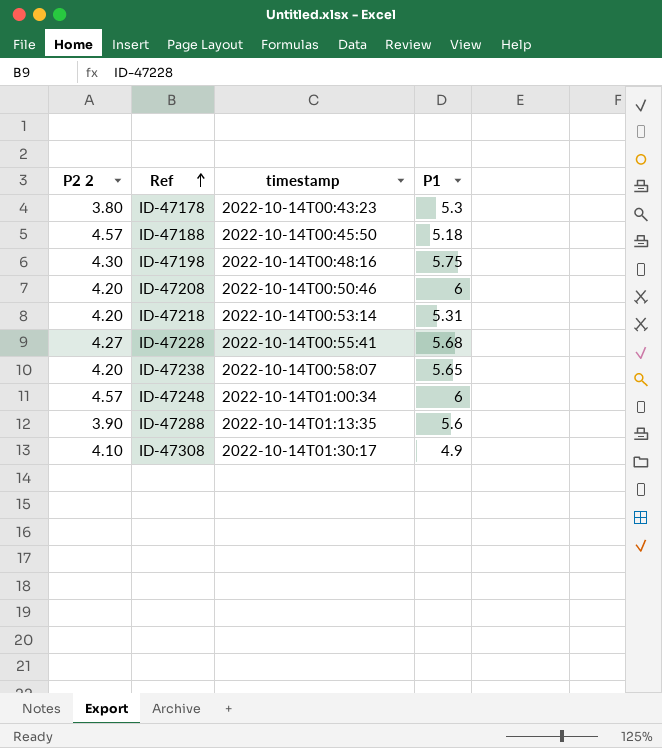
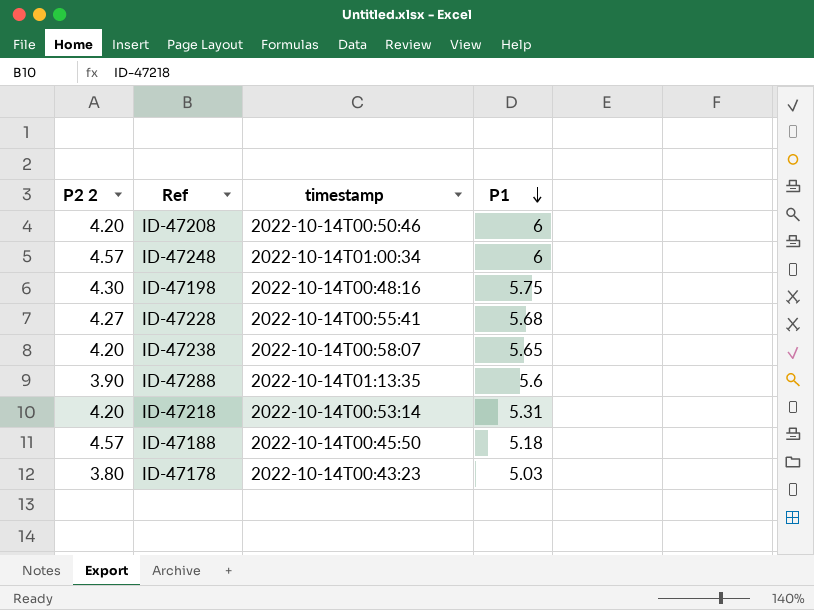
row order: Ref ascending -> P1 descending
row ID-47308: 4.10 | 2022-10-14T01:30:17 | 4.9 -> none
ID-47178 | P1: 5.3 -> 5.03

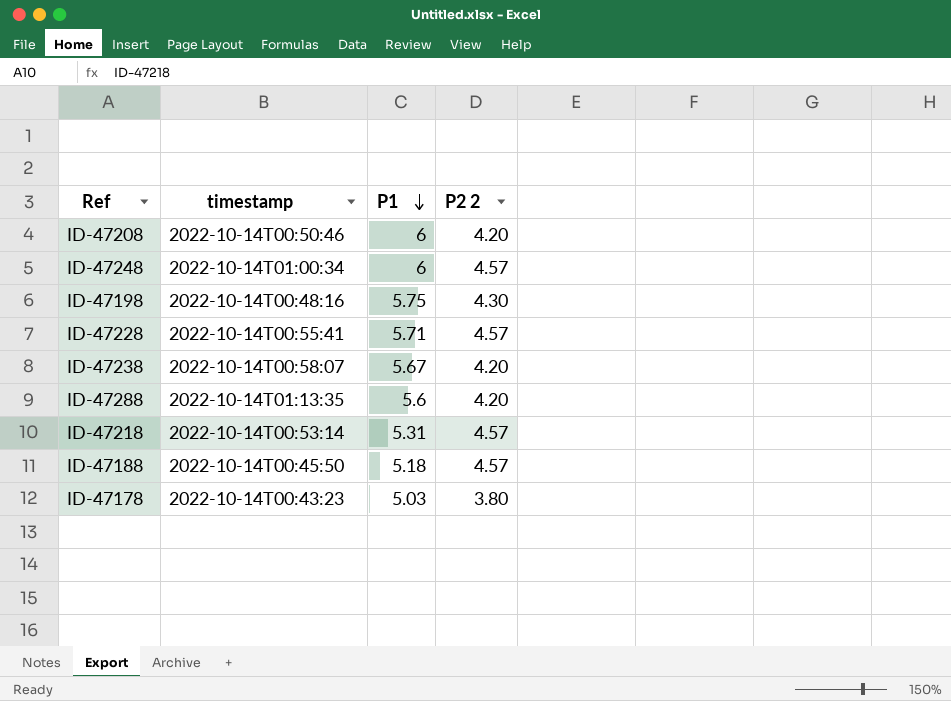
column P2 2 | position: 1 -> 4
ID-47228 | P1: 5.68 -> 5.71
ID-47228 | P2 2: 4.27 -> 4.57
ID-47238 | P1: 5.65 -> 5.67
ID-47288 | P2 2: 3.90 -> 4.20
ID-47218 | P2 2: 4.20 -> 4.57

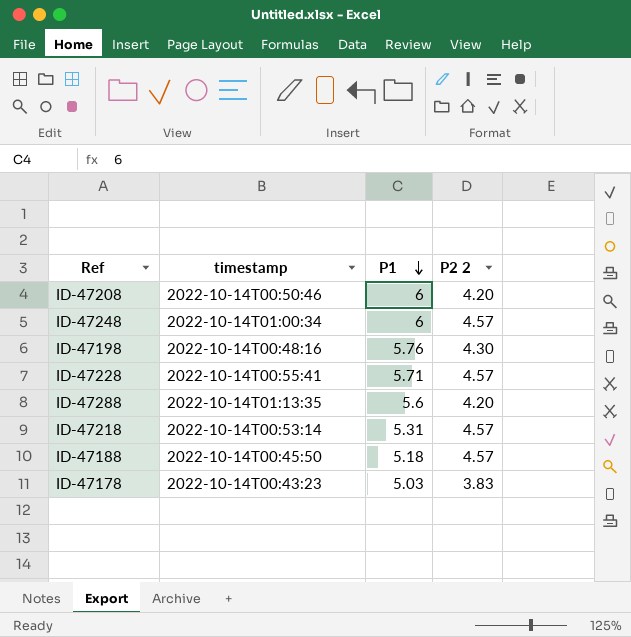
row ID-47238: 2022-10-14T00:58:07 | 5.67 | 4.20 -> none
ID-47198 | P1: 5.75 -> 5.76
ID-47178 | P2 2: 3.80 -> 3.83

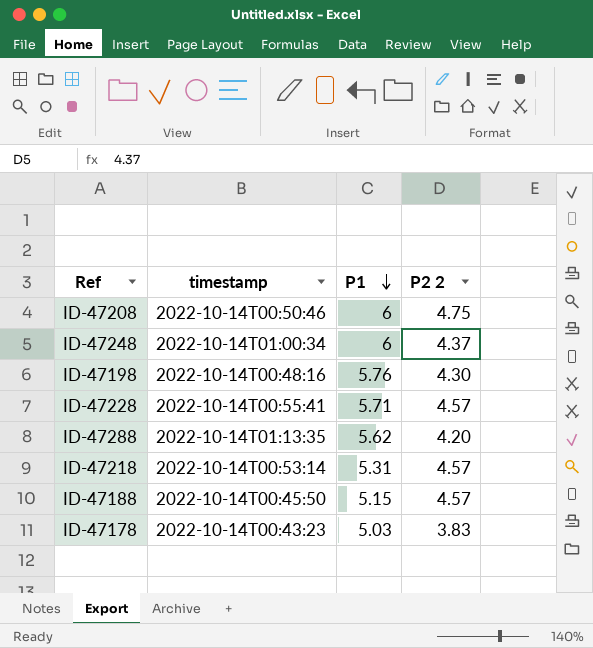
ID-47208 | P2 2: 4.20 -> 4.75
ID-47248 | P2 2: 4.57 -> 4.37
ID-47288 | P1: 5.6 -> 5.62
ID-47188 | P1: 5.18 -> 5.15

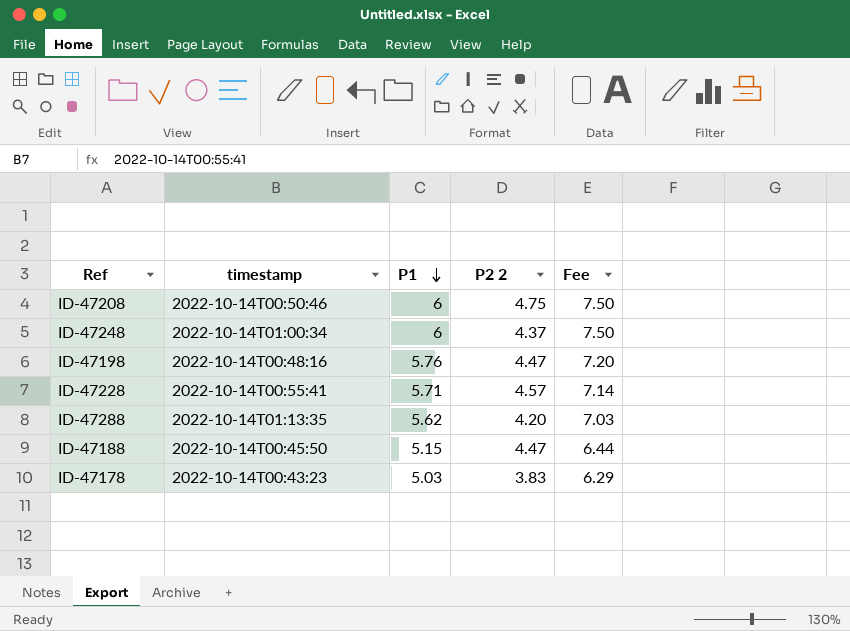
column Fee | formula: none -> [P1] * 1.25
row ID-47218: 2022-10-14T00:53:14 | 5.31 | 4.57 -> none
ID-47198 | P2 2: 4.30 -> 4.47
ID-47188 | P2 2: 4.57 -> 4.47

